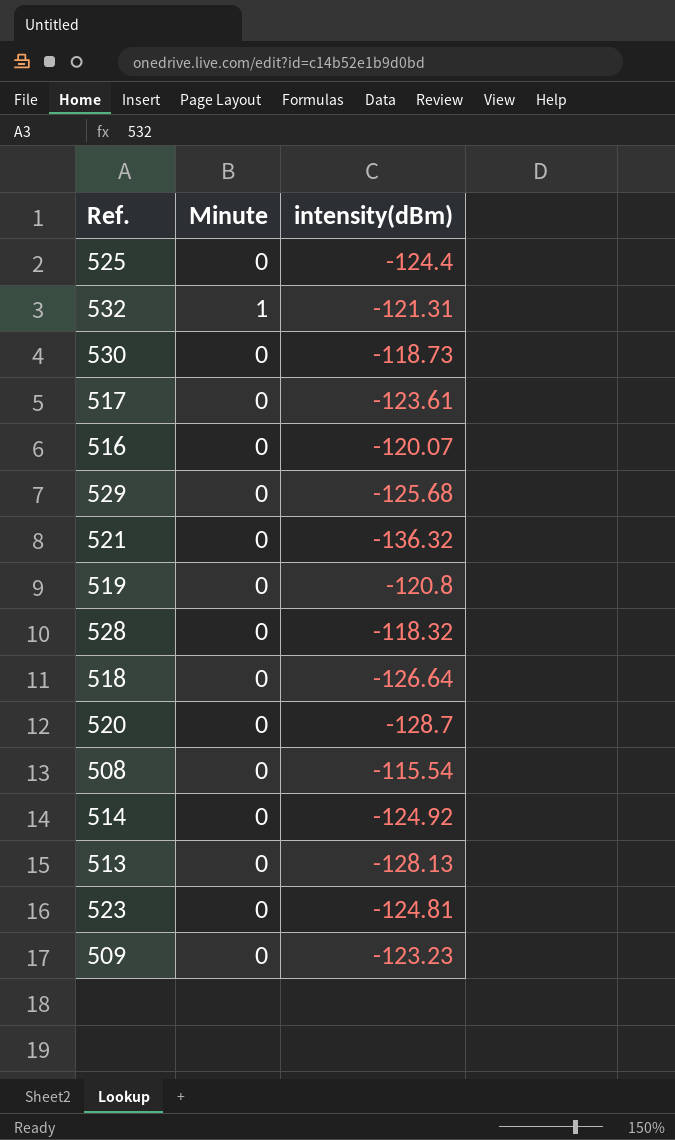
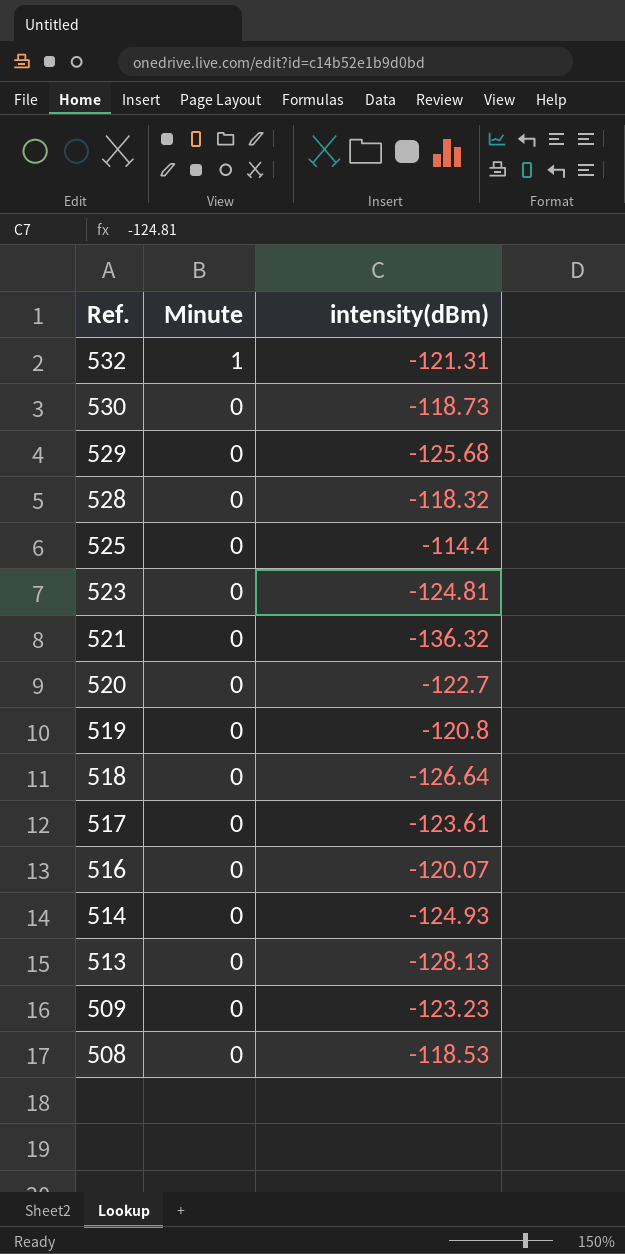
row order: none -> Ref. descending
525 | intensity(dBm): -124.4 -> -114.4
520 | intensity(dBm): -128.7 -> -122.7
514 | intensity(dBm): -124.92 -> -124.93
508 | intensity(dBm): -115.54 -> -118.53

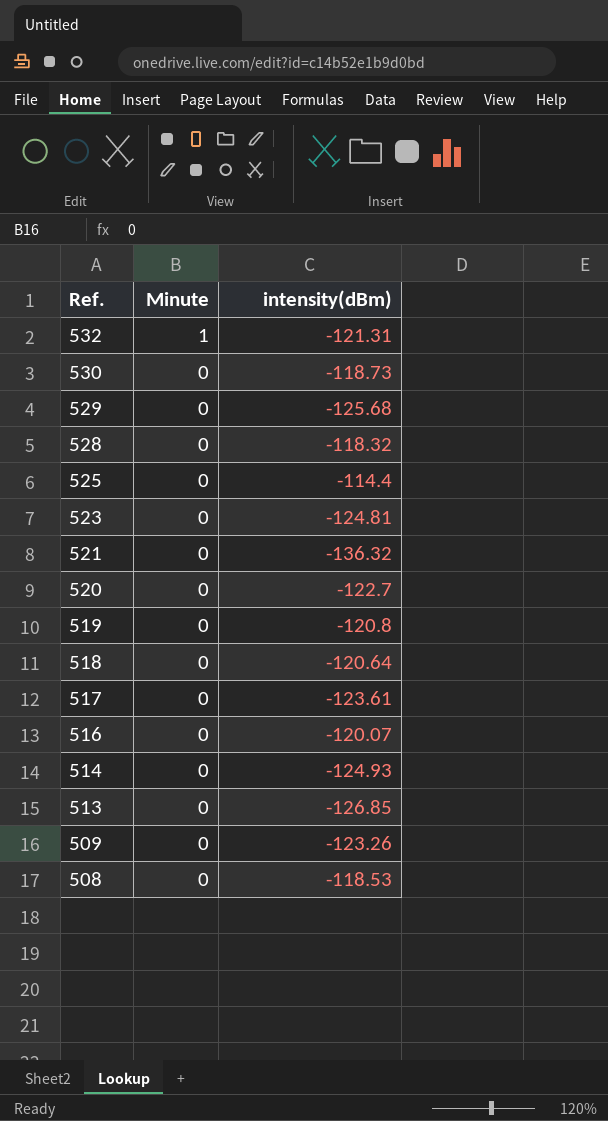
518 | intensity(dBm): -126.64 -> -120.64
513 | intensity(dBm): -128.13 -> -126.85
509 | intensity(dBm): -123.23 -> -123.26

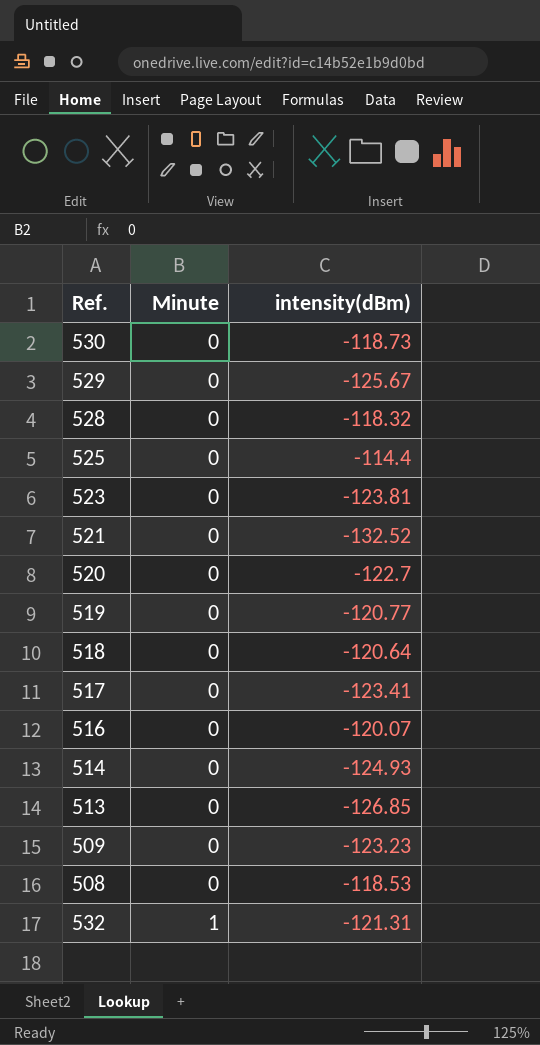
row order: Ref. descending -> Minute ascending
529 | intensity(dBm): -125.68 -> -125.67
523 | intensity(dBm): -124.81 -> -123.81
521 | intensity(dBm): -136.32 -> -132.52
519 | intensity(dBm): -120.8 -> -120.77
517 | intensity(dBm): -123.61 -> -123.41
509 | intensity(dBm): -123.26 -> -123.23

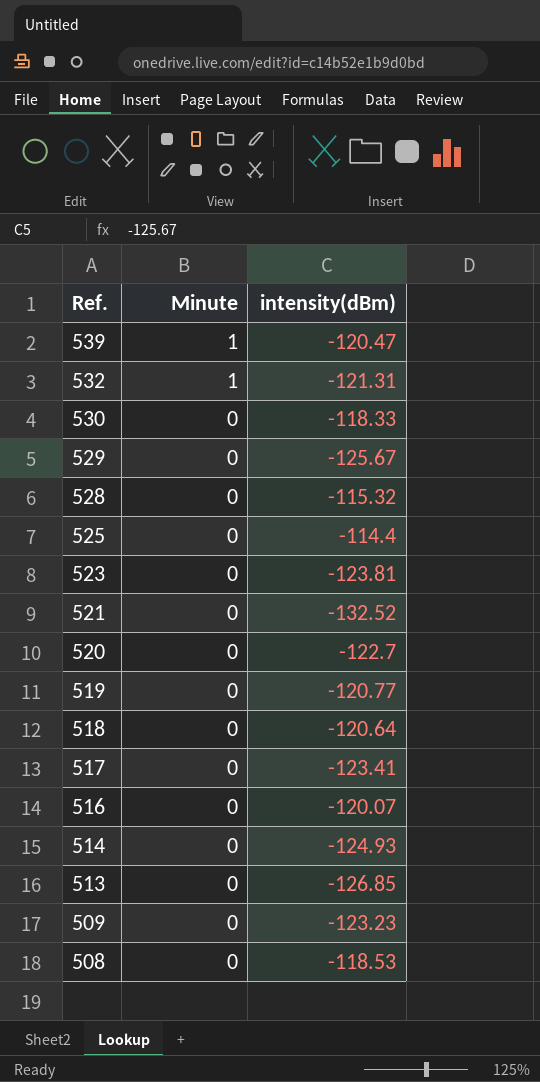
row order: Minute ascending -> Ref. descending
row 539: none -> 1 | -120.47
530 | intensity(dBm): -118.73 -> -118.33
528 | intensity(dBm): -118.32 -> -115.32

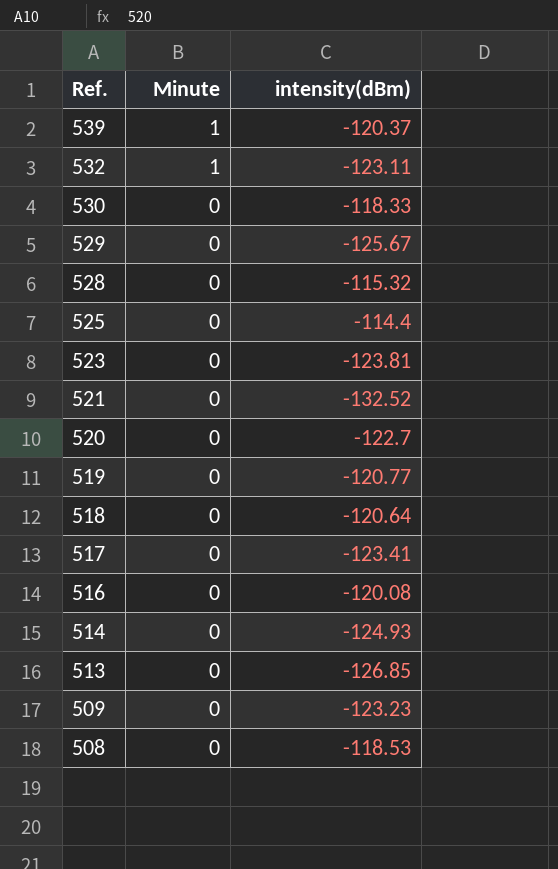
539 | intensity(dBm): -120.47 -> -120.37
532 | intensity(dBm): -121.31 -> -123.11
516 | intensity(dBm): -120.07 -> -120.08

